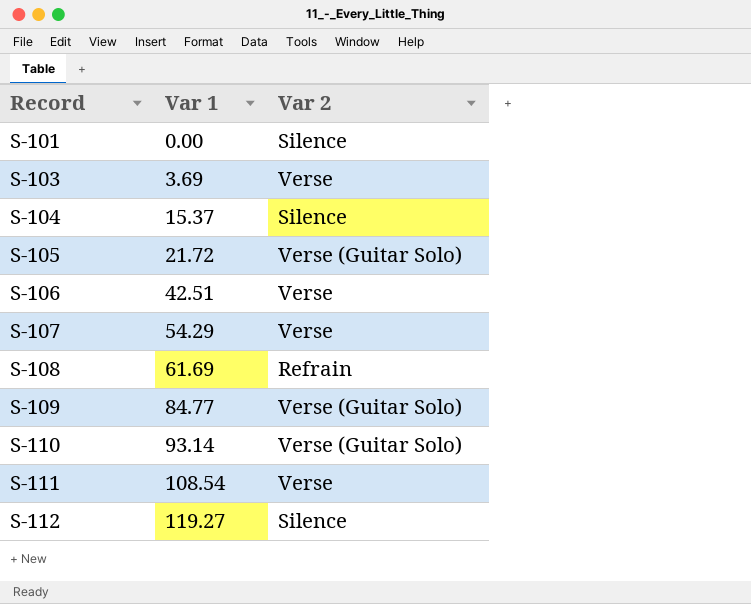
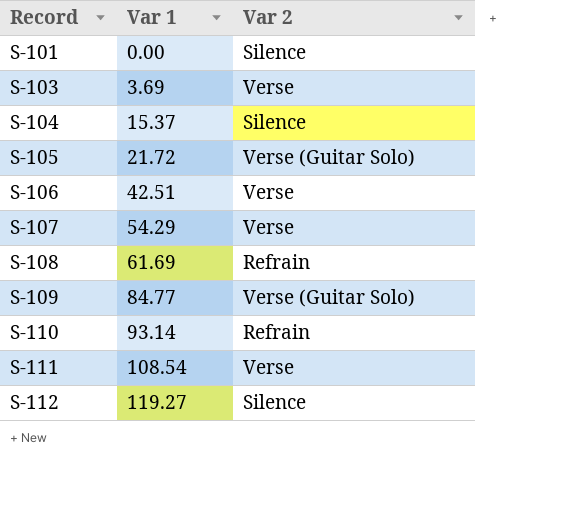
S-110 | Var 2: Verse (Guitar Solo) -> Refrain

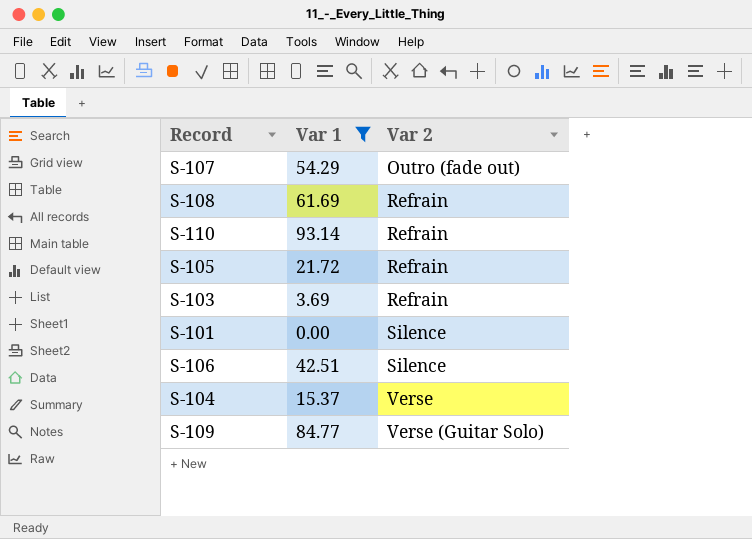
filter: none -> Var 1 <= 93.14
row order: Record ascending -> Var 2 ascending
S-107 | Var 2: Verse -> Outro (fade out)
S-105 | Var 2: Verse (Guitar Solo) -> Refrain
S-103 | Var 2: Verse -> Refrain
S-106 | Var 2: Verse -> Silence
S-104 | Var 2: Silence -> Verse

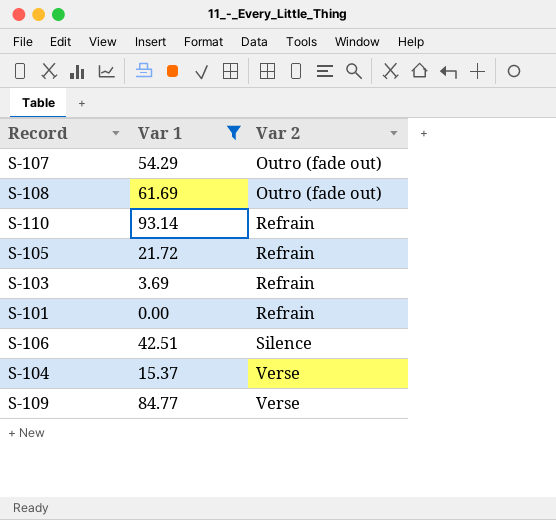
S-108 | Var 2: Refrain -> Outro (fade out)
S-101 | Var 2: Silence -> Refrain
S-109 | Var 2: Verse (Guitar Solo) -> Verse

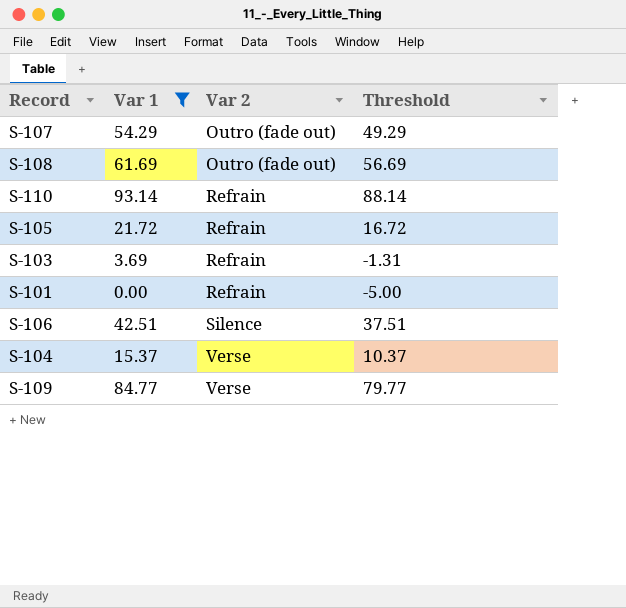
column Threshold | formula: none -> [Var 1] - 5

